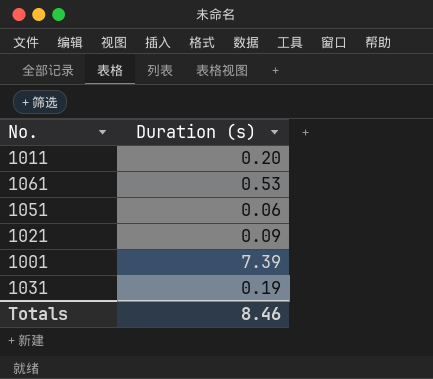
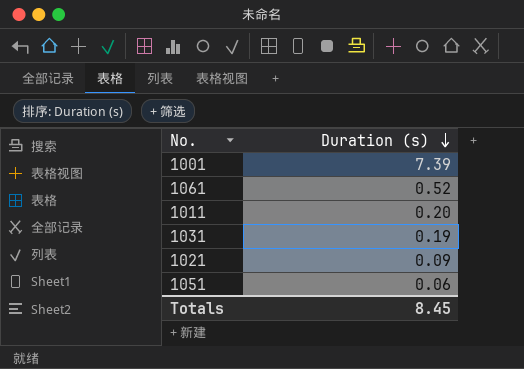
row order: none -> Duration (s) descending
1061 | Duration (s): 0.53 -> 0.52
Totals | Duration (s): 8.46 -> 8.45

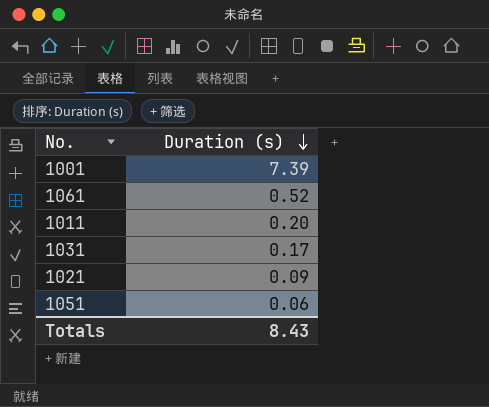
1031 | Duration (s): 0.19 -> 0.17
Totals | Duration (s): 8.45 -> 8.43

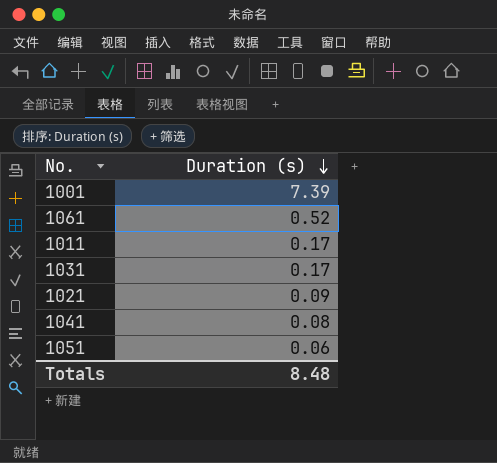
1011 | Duration (s): 0.20 -> 0.17
row 1041: none -> 0.08
Totals | Duration (s): 8.43 -> 8.48

